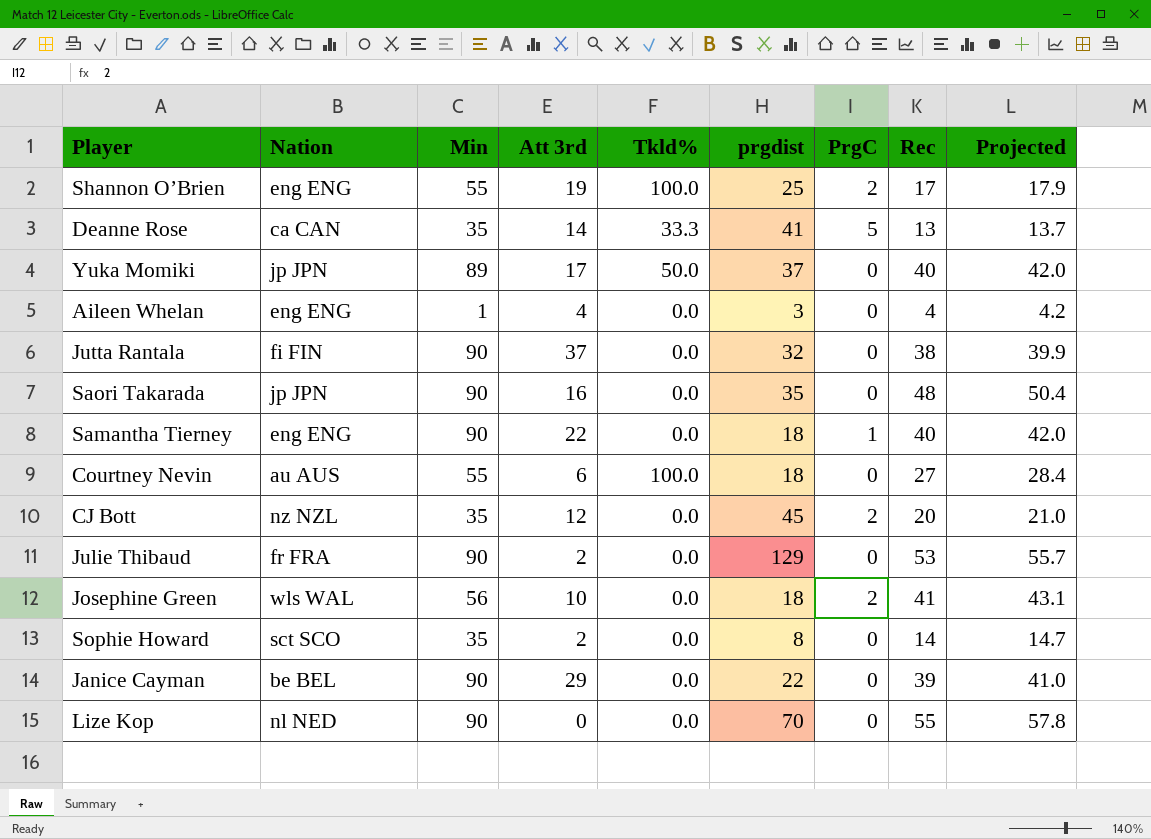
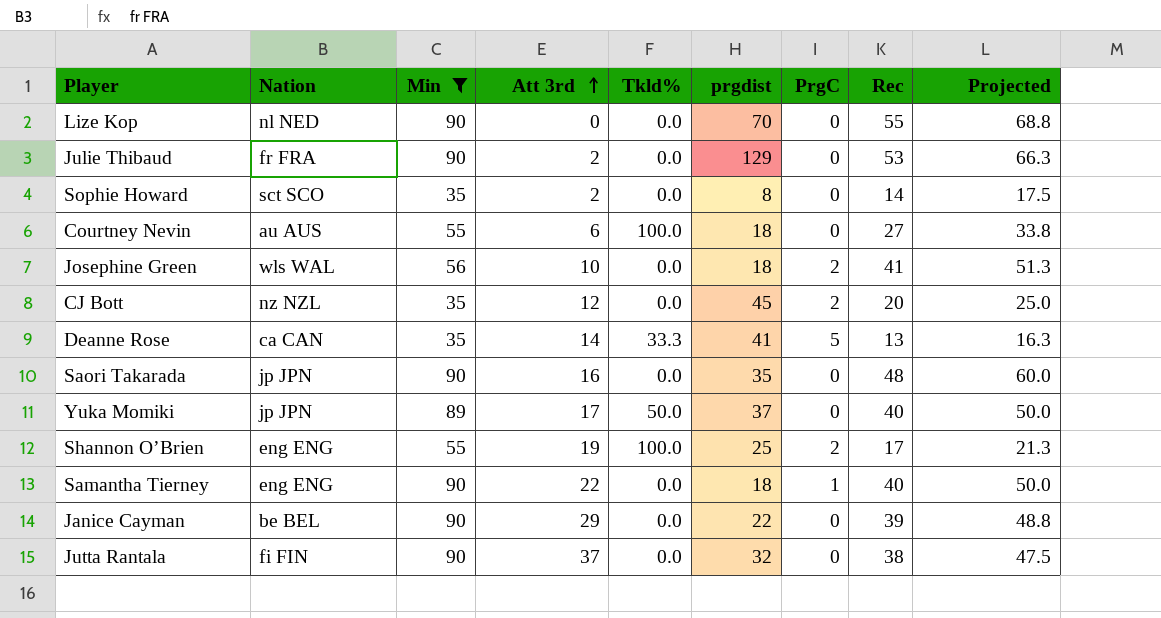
filter: none -> Min != 1
row order: none -> Att 3rd ascending
column Projected | formula: [Rec] * 1.05 -> [Rec] * 1.25

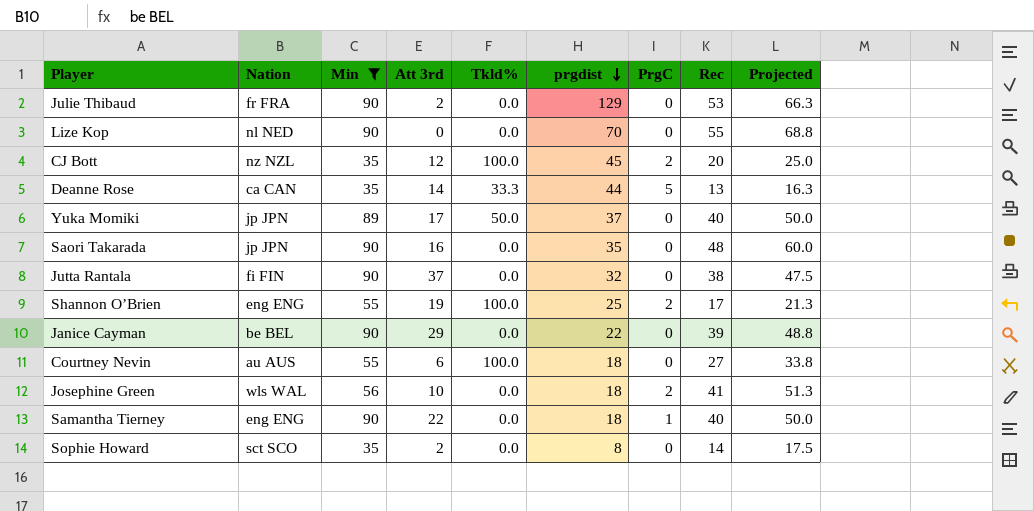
row order: Att 3rd ascending -> prgdist descending
CJ Bott | Tkld%: 0.0 -> 100.0
Deanne Rose | prgdist: 41 -> 44

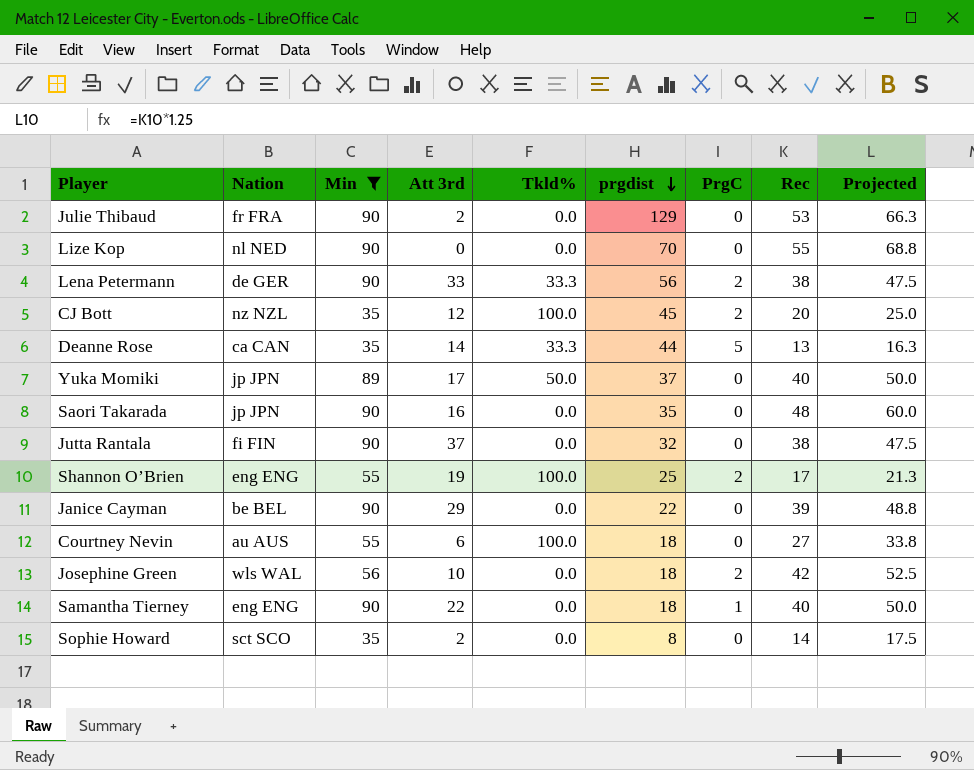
row Lena Petermann: none -> de GER | 90 | 33 | 33.3 | 56 | 2 | 38 | 47.5
Josephine Green | Rec: 41 -> 42
Josephine Green | Projected: 51.3 -> 52.5

